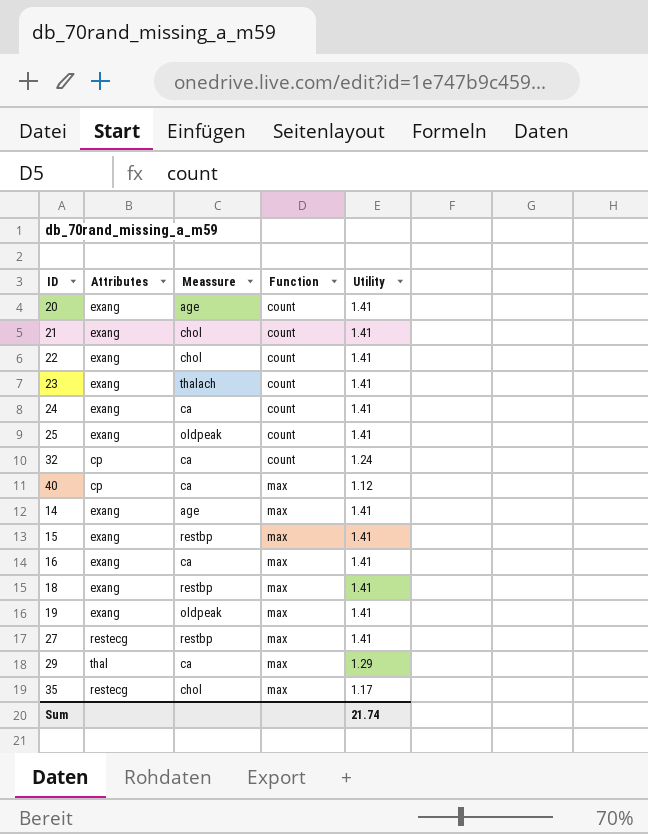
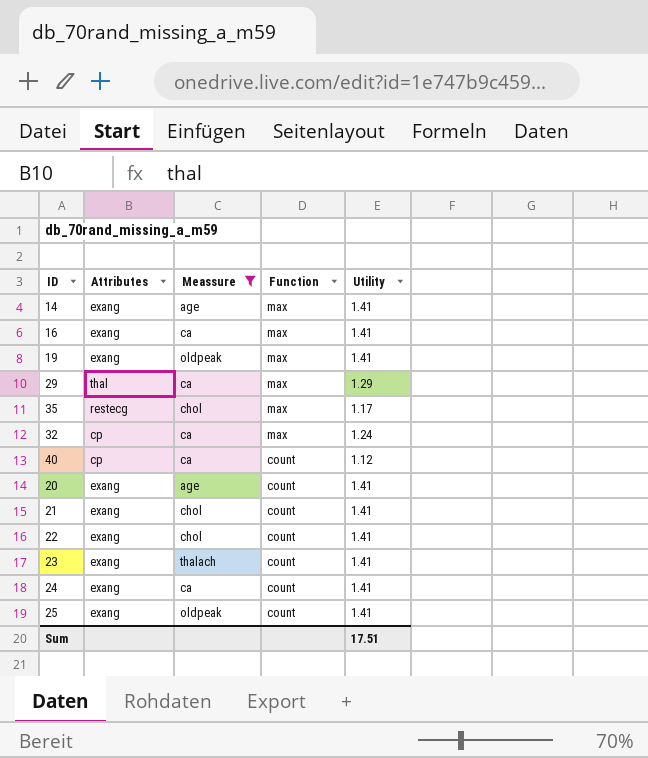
filter: none -> Meassure != restbp
row order: Function ascending -> Function descending
32 | Function: count -> max
40 | Function: max -> count
Sum | Utility: 21.74 -> 17.51

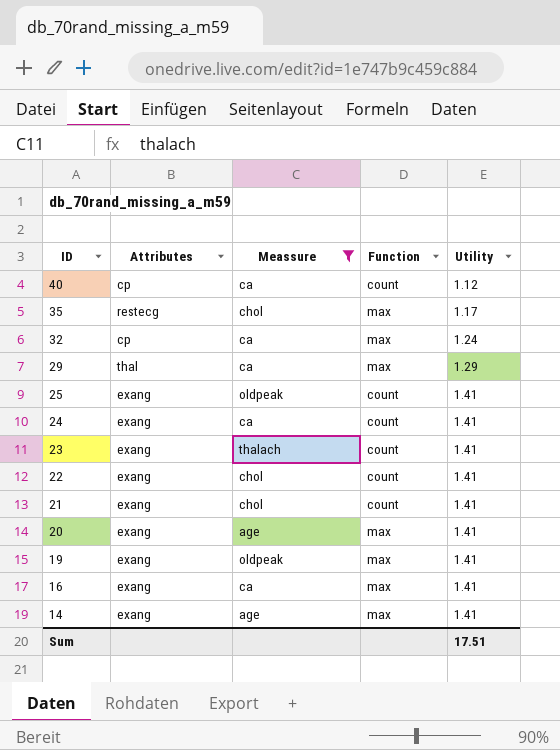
row order: Function descending -> ID descending
20 | Function: count -> max

